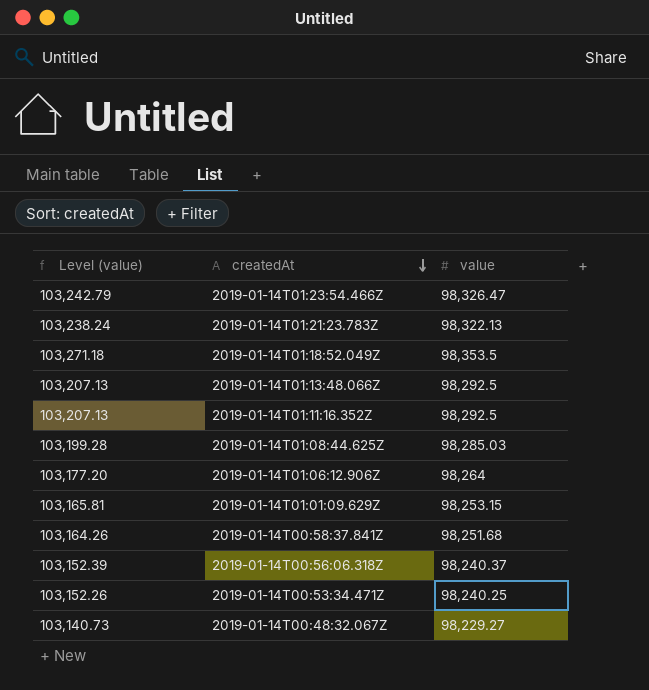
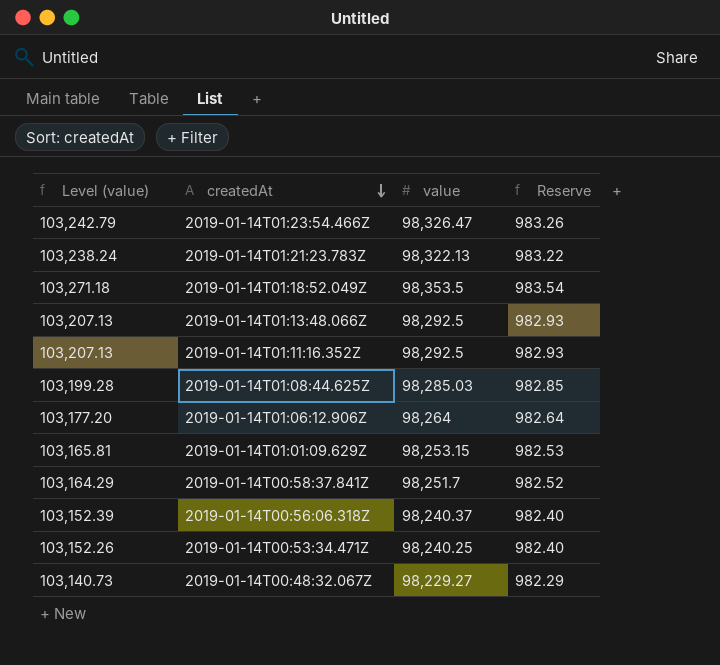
column Reserve | formula: none -> [value] * 0.01
2019-01-14T00:58:37.841Z | Level (value): 103,164.26 -> 103,164.29
2019-01-14T00:58:37.841Z | value: 98,251.68 -> 98,251.7

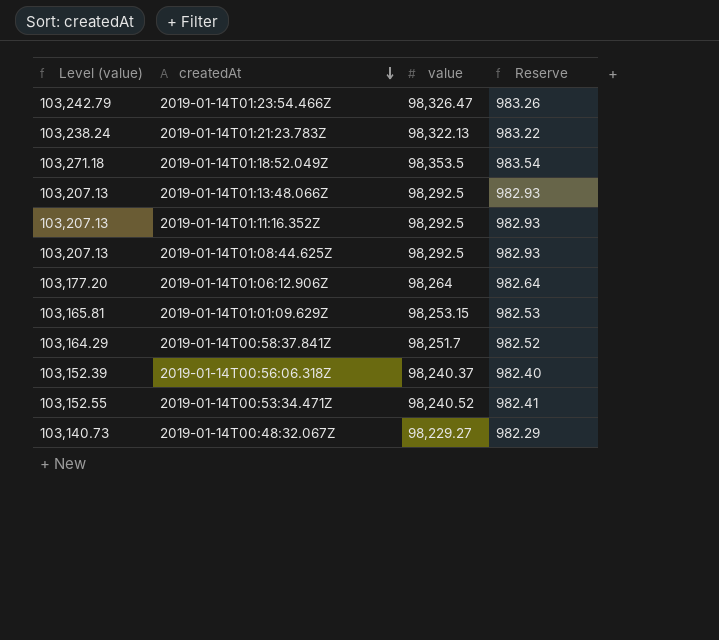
2019-01-14T01:08:44.625Z | Level (value): 103,199.28 -> 103,207.13
2019-01-14T01:08:44.625Z | value: 98,285.03 -> 98,292.5
2019-01-14T01:08:44.625Z | Reserve: 982.85 -> 982.93
2019-01-14T00:53:34.471Z | Level (value): 103,152.26 -> 103,152.55
2019-01-14T00:53:34.471Z | value: 98,240.25 -> 98,240.52
2019-01-14T00:53:34.471Z | Reserve: 982.40 -> 982.41

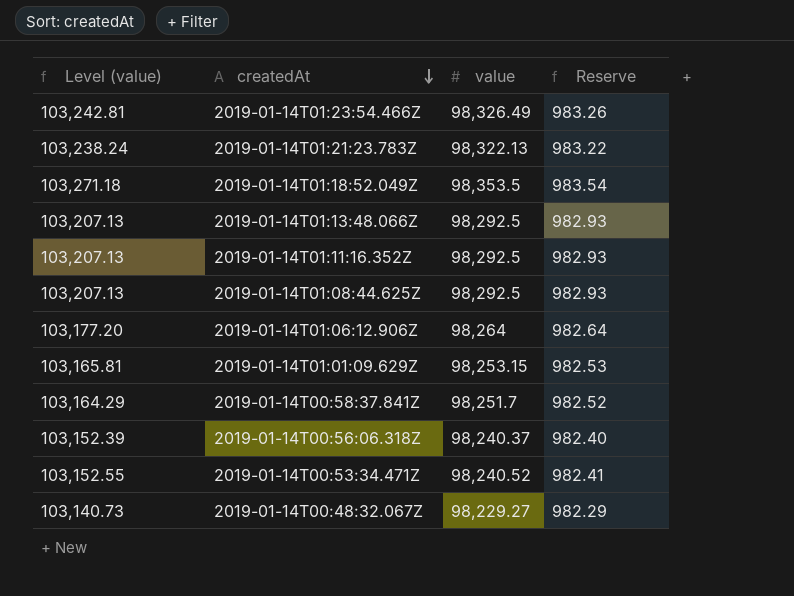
2019-01-14T01:23:54.466Z | Level (value): 103,242.79 -> 103,242.81
2019-01-14T01:23:54.466Z | value: 98,326.47 -> 98,326.49

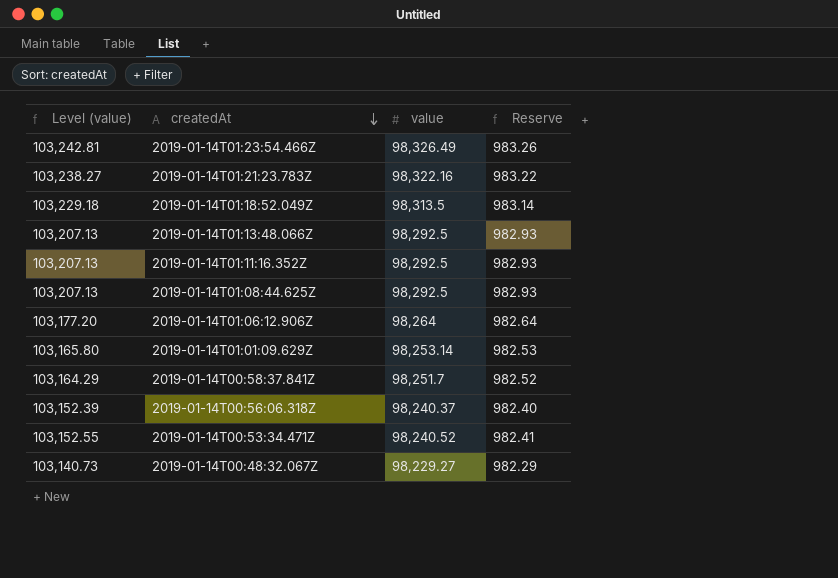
2019-01-14T01:21:23.783Z | Level (value): 103,238.24 -> 103,238.27
2019-01-14T01:21:23.783Z | value: 98,322.13 -> 98,322.16
2019-01-14T01:18:52.049Z | Level (value): 103,271.18 -> 103,229.18
2019-01-14T01:18:52.049Z | value: 98,353.5 -> 98,313.5
2019-01-14T01:18:52.049Z | Reserve: 983.54 -> 983.14
2019-01-14T01:01:09.629Z | Level (value): 103,165.81 -> 103,165.80
2019-01-14T01:01:09.629Z | value: 98,253.15 -> 98,253.14

